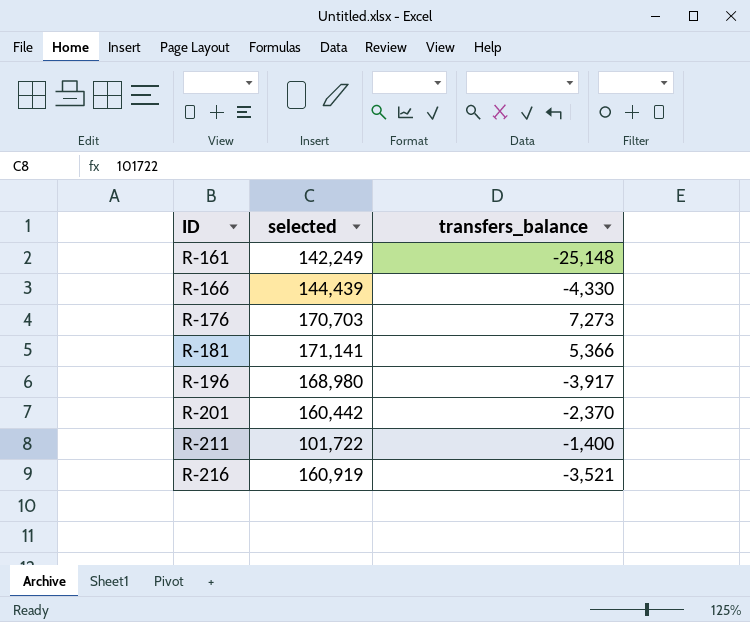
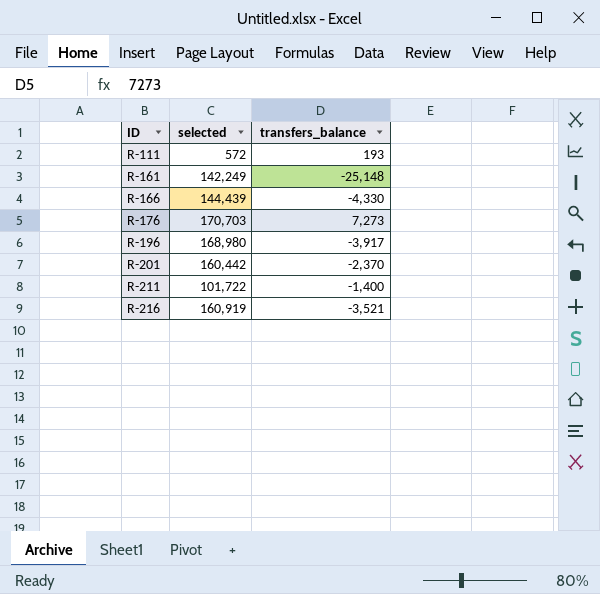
row R-181: 171,141 | 5,366 -> none
row R-111: none -> 572 | 193

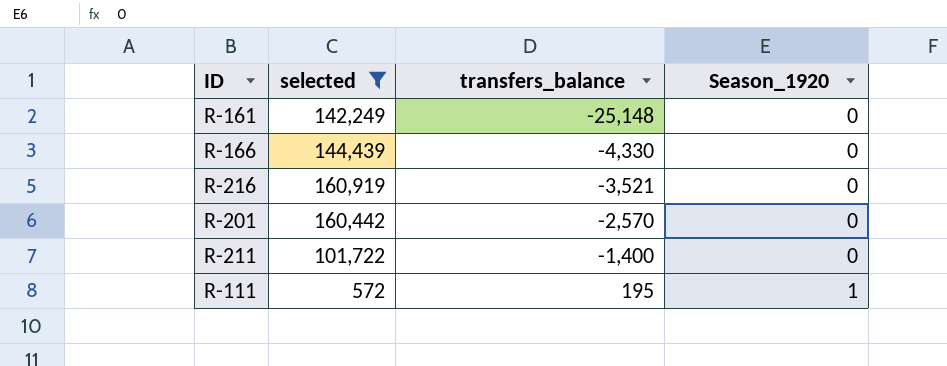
filter: none -> selected <= 160,919
row order: ID ascending -> transfers_balance ascending
column Season_1920 | position: none -> 4
R-201 | transfers_balance: -2,370 -> -2,570
R-111 | transfers_balance: 193 -> 195

